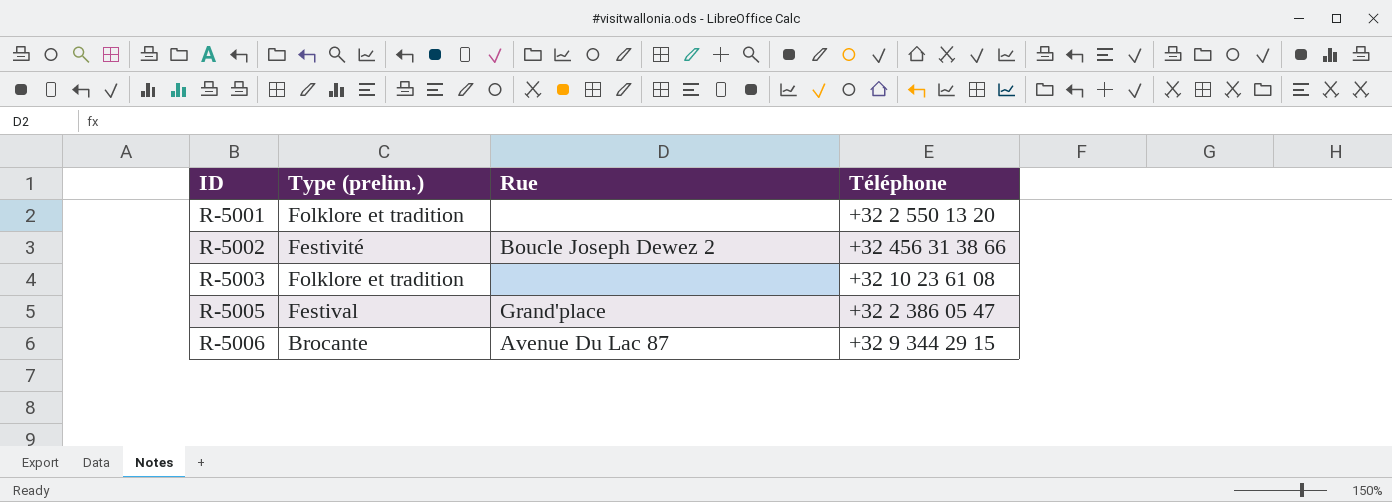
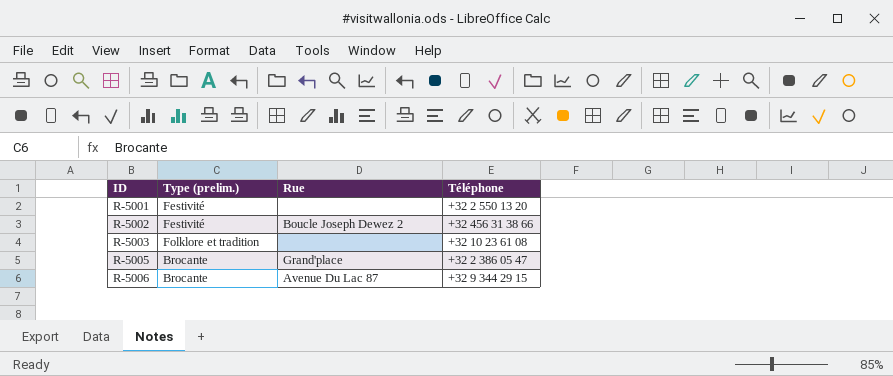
R-5001 | Type (prelim.): Folklore et tradition -> Festivité
R-5005 | Type (prelim.): Festival -> Brocante

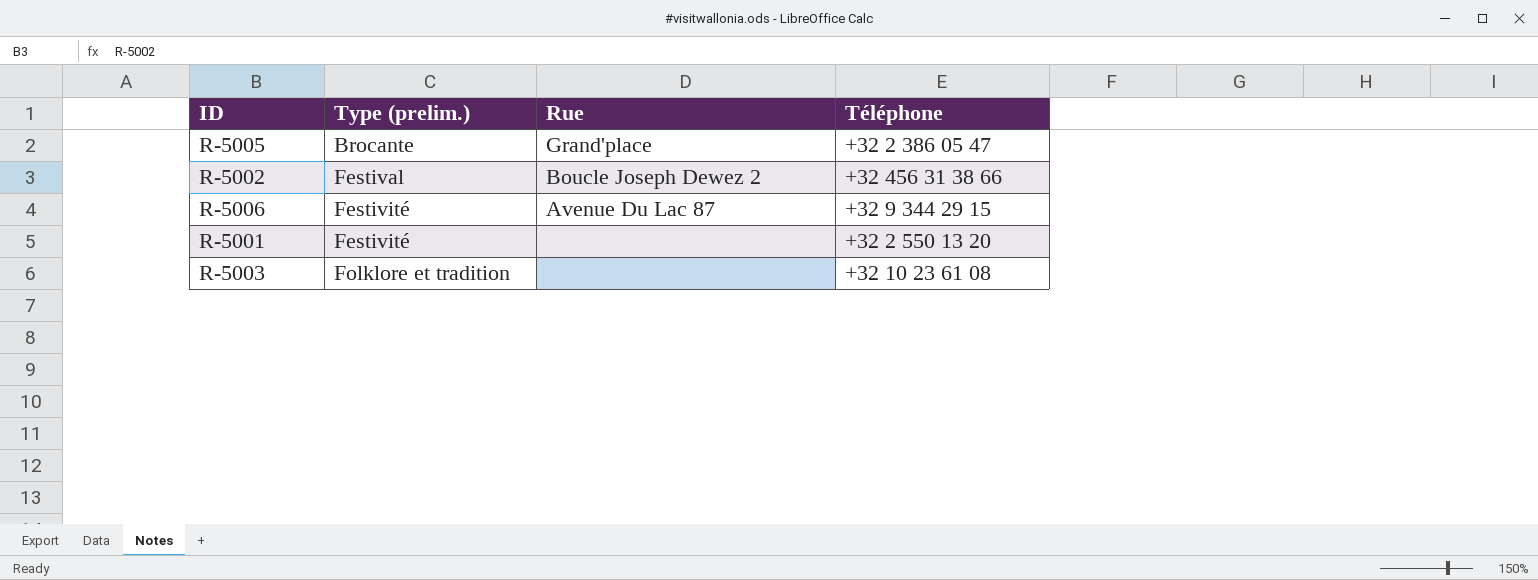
row order: ID ascending -> Type (prelim.) ascending
R-5002 | Type (prelim.): Festivité -> Festival
R-5006 | Type (prelim.): Brocante -> Festivité

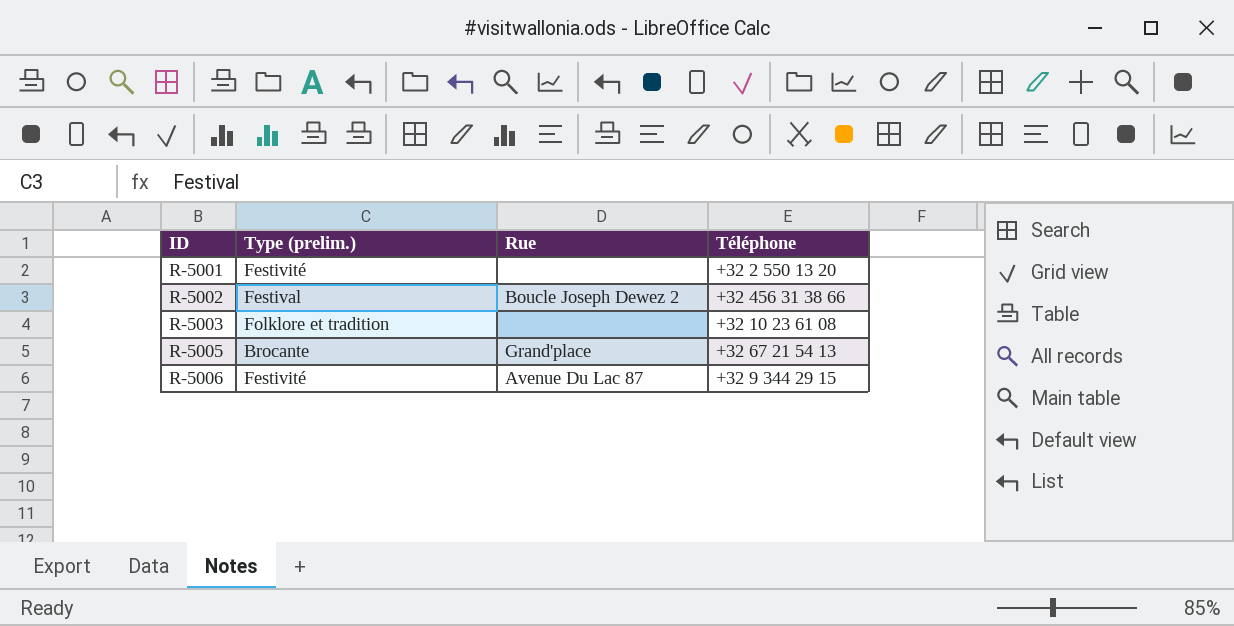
row order: Type (prelim.) ascending -> ID ascending
R-5005 | Téléphone: +32 2 386 05 47 -> +32 67 21 54 13

